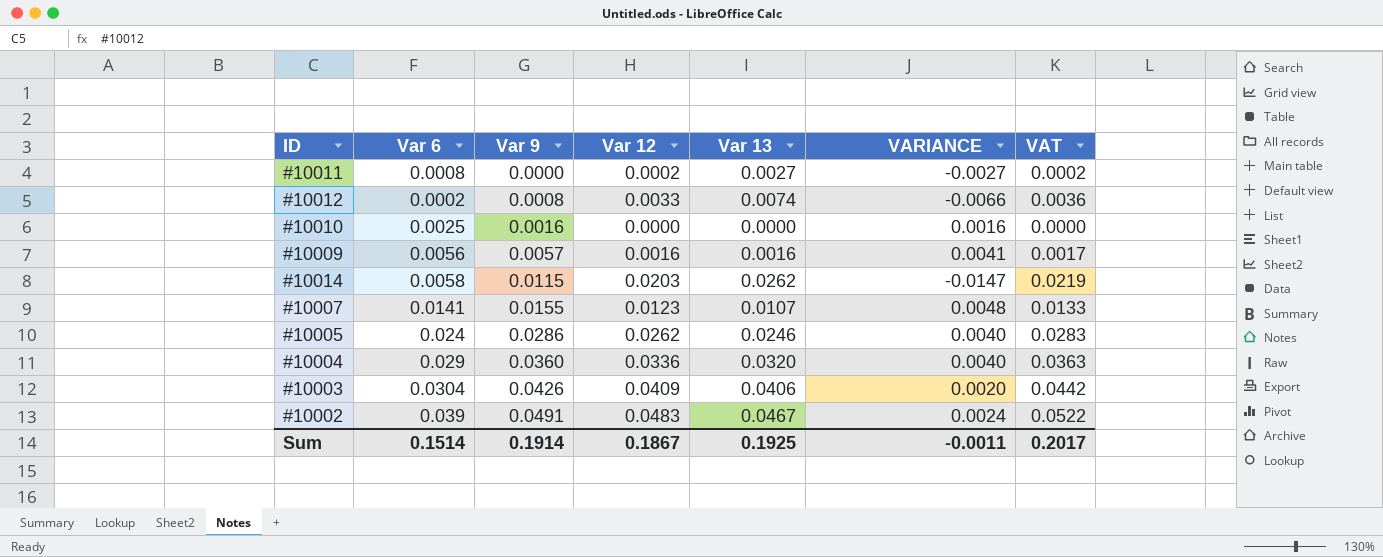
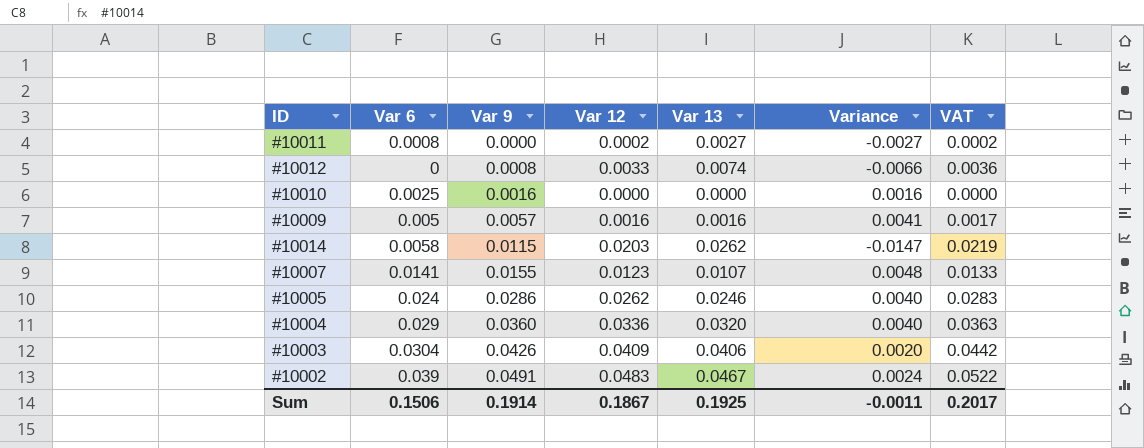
column name: VARIANCE -> Variance
#10012 | Var 6: 0.0002 -> 0
#10009 | Var 6: 0.0056 -> 0.005
Sum | Var 6: 0.1514 -> 0.1506

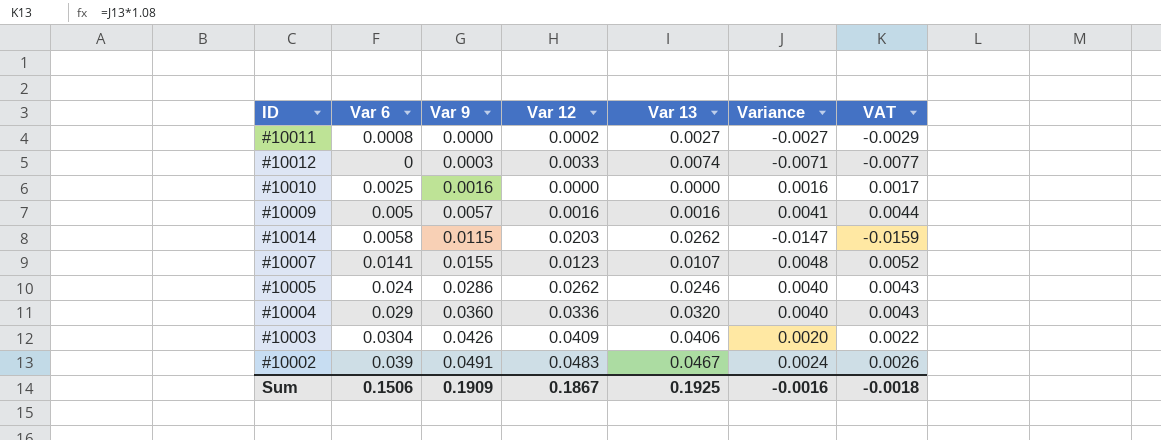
column VAT | formula: [Var 12] * 1.08 -> [Variance] * 1.08
#10012 | Var 9: 0.0008 -> 0.0003
#10012 | Variance: -0.0066 -> -0.0071
Sum | Var 9: 0.1914 -> 0.1909
Sum | Variance: -0.0011 -> -0.0016
Sum | VAT: 0.2017 -> -0.0018

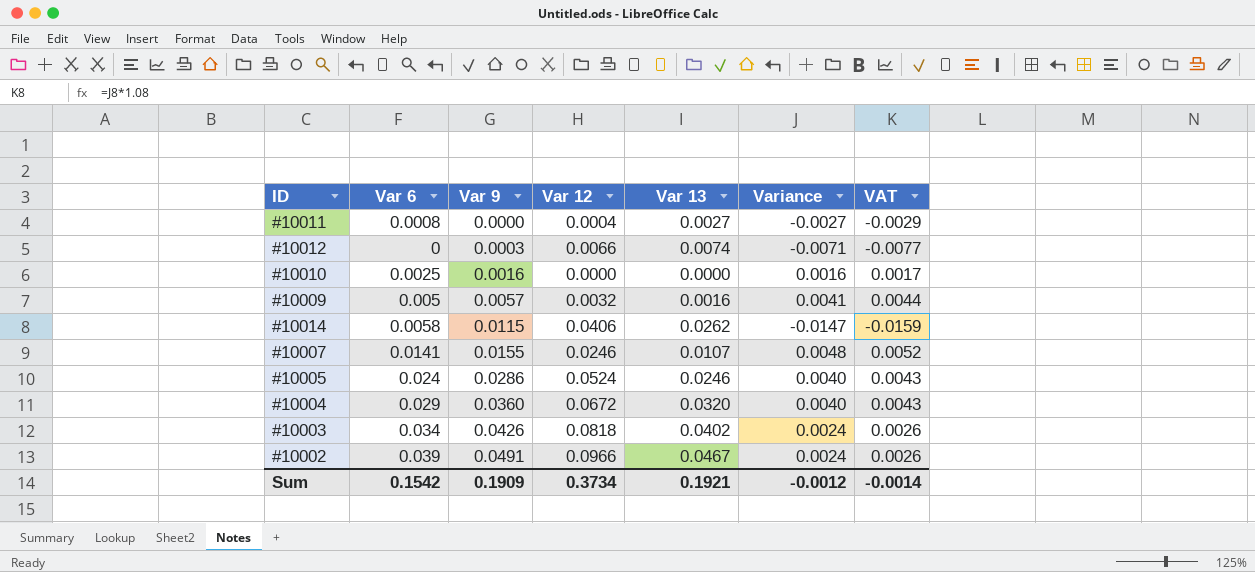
#10011 | Var 12: 0.0002 -> 0.0004
#10012 | Var 12: 0.0033 -> 0.0066
#10009 | Var 12: 0.0016 -> 0.0032
#10014 | Var 12: 0.0203 -> 0.0406
#10007 | Var 12: 0.0123 -> 0.0246
#10005 | Var 12: 0.0262 -> 0.0524
#10004 | Var 12: 0.0336 -> 0.0672
#10003 | Var 6: 0.0304 -> 0.034
#10003 | Var 12: 0.0409 -> 0.0818
#10003 | Var 13: 0.0406 -> 0.0402
#10003 | Variance: 0.0020 -> 0.0024
#10003 | VAT: 0.0022 -> 0.0026
#10002 | Var 12: 0.0483 -> 0.0966
Sum | Var 6: 0.1506 -> 0.1542
Sum | Var 12: 0.1867 -> 0.3734
Sum | Var 13: 0.1925 -> 0.1921
Sum | Variance: -0.0016 -> -0.0012
Sum | VAT: -0.0018 -> -0.0014

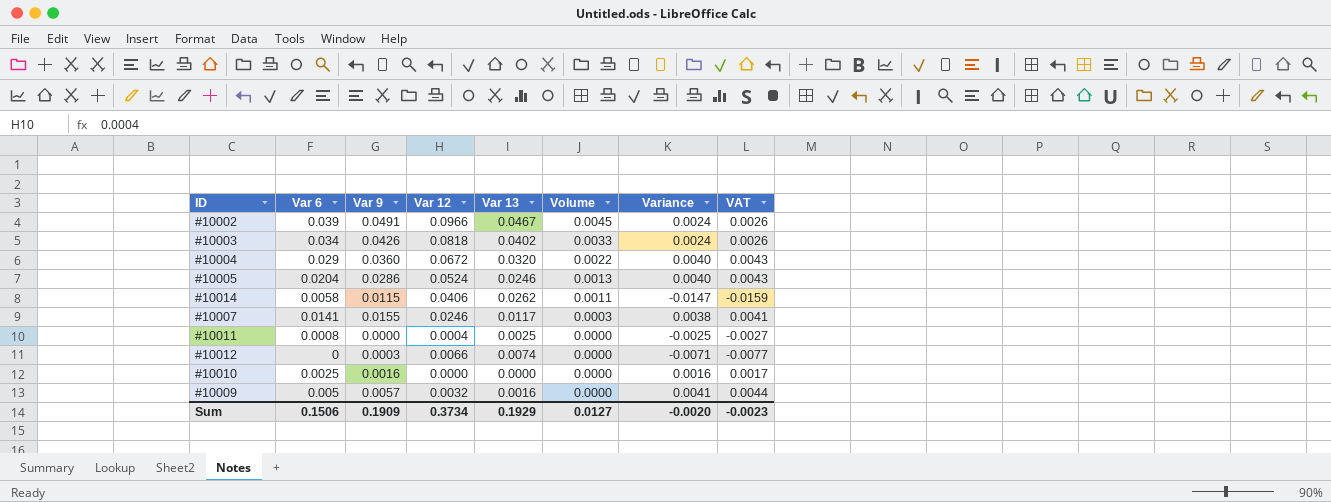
row order: Var 9 ascending -> Volume descending
column Volume | formula: none -> [Var 12] * [Var 13]
#10005 | Var 6: 0.024 -> 0.0204
#10007 | Var 13: 0.0107 -> 0.0117
#10007 | Variance: 0.0048 -> 0.0038
#10007 | VAT: 0.0052 -> 0.0041
#10011 | Var 13: 0.0027 -> 0.0025
#10011 | Variance: -0.0027 -> -0.0025
#10011 | VAT: -0.0029 -> -0.0027
Sum | Var 6: 0.1542 -> 0.1506
Sum | Var 13: 0.1921 -> 0.1929
Sum | Variance: -0.0012 -> -0.0020
Sum | VAT: -0.0014 -> -0.0023

